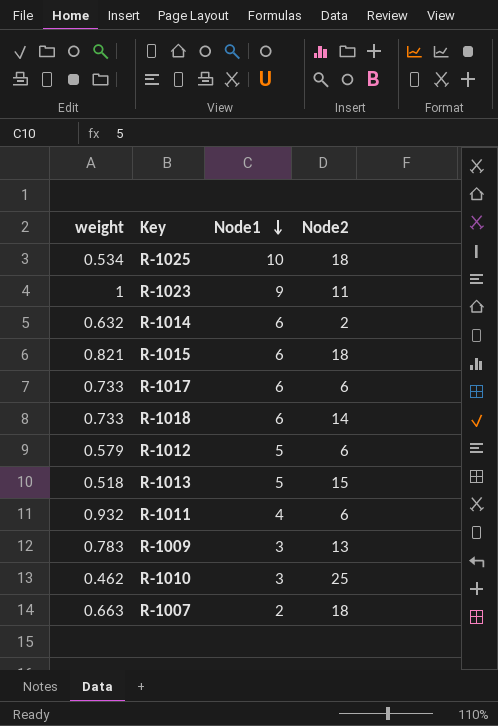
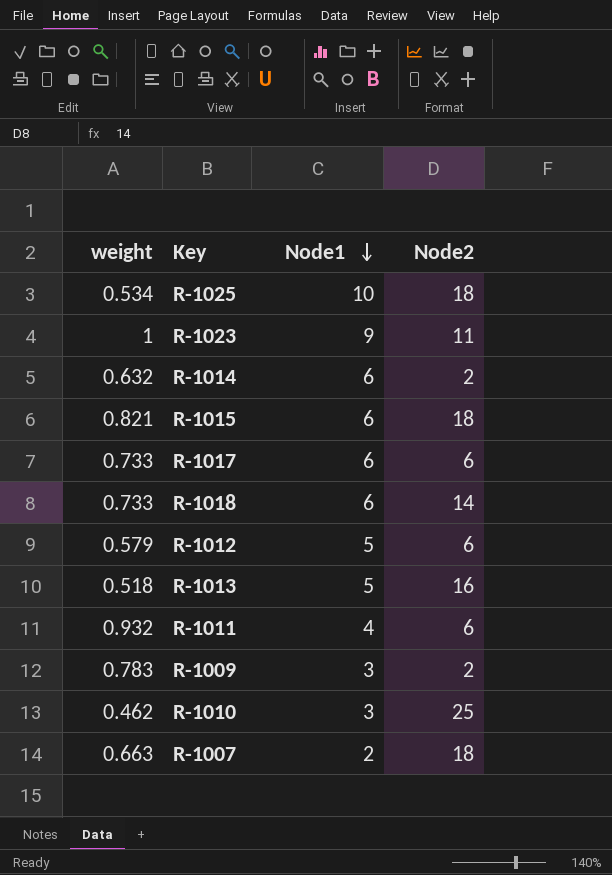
R-1013 | Node2: 15 -> 16
R-1009 | Node2: 13 -> 2

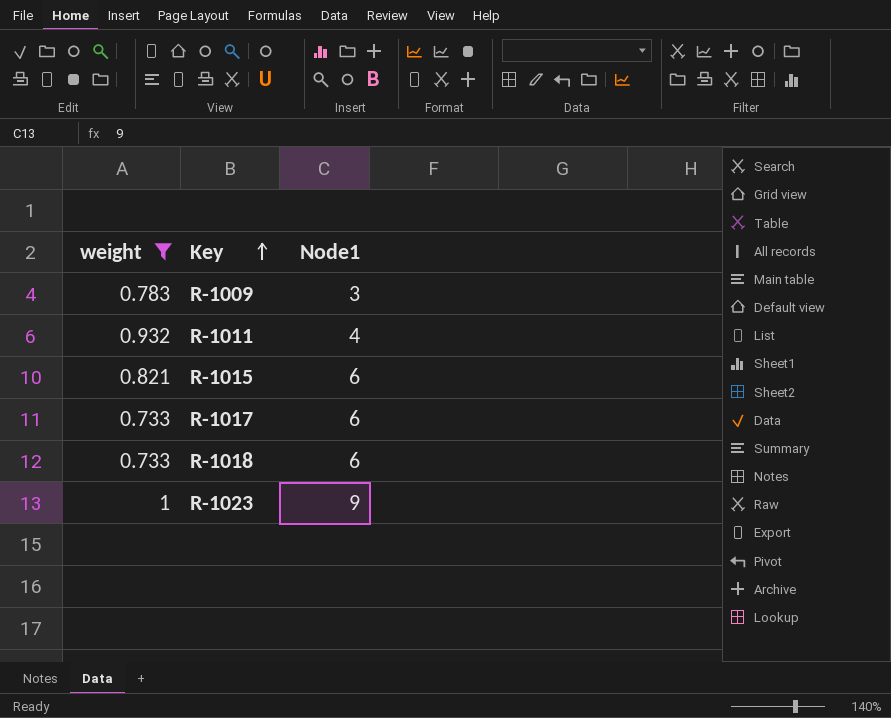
filter: none -> weight >= 0.733
row order: Node1 descending -> Key ascending
column Node2 | position: 4 -> none

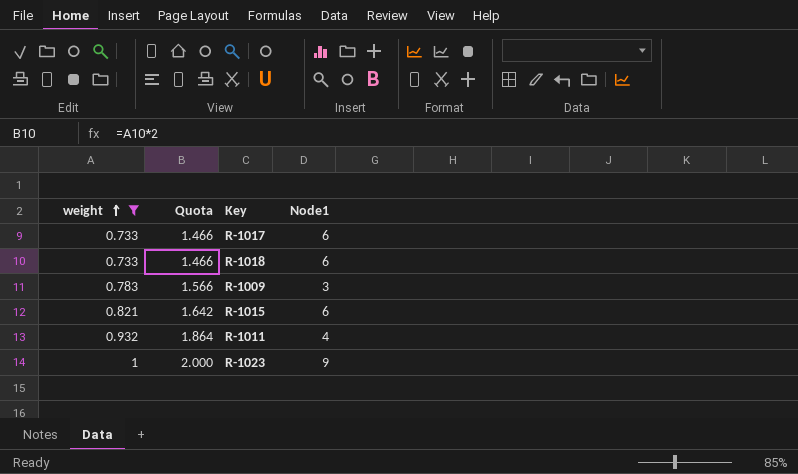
row order: Key ascending -> weight ascending
column Quota | formula: none -> [weight] * 2

